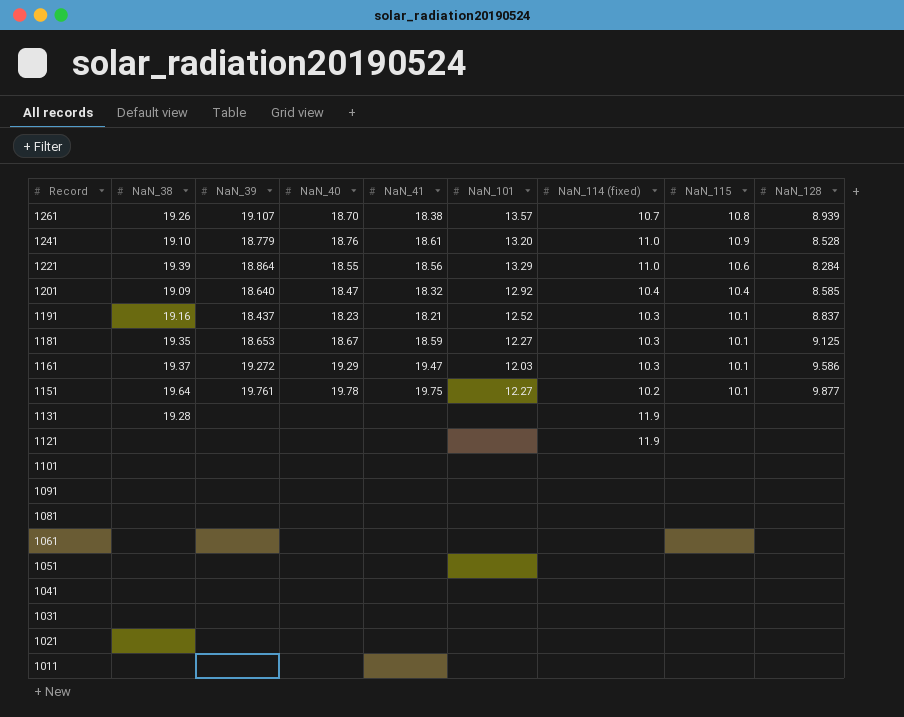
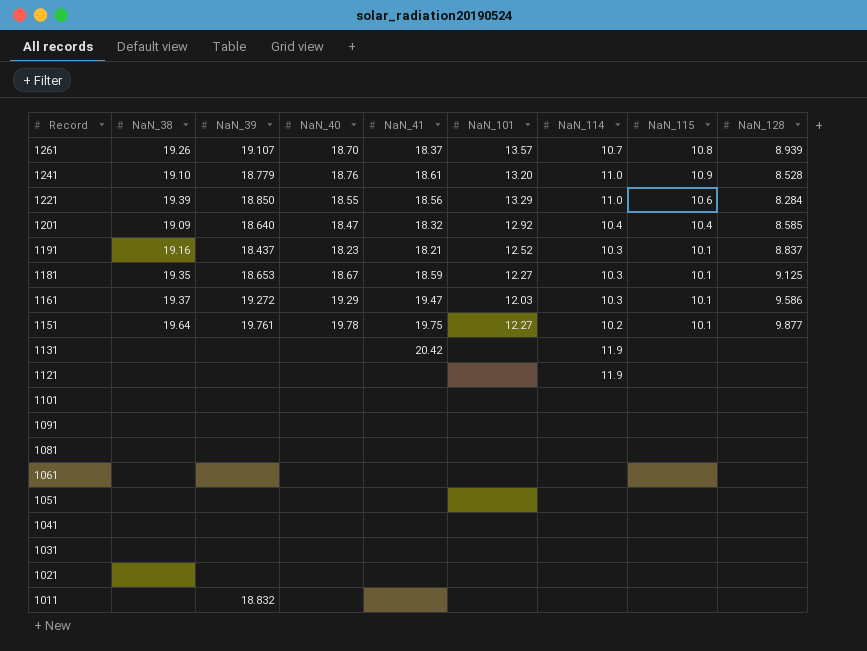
column name: NaN_114 (fixed) -> NaN_114
1261 | NaN_41: 18.38 -> 18.37
1221 | NaN_39: 18.864 -> 18.850
1131 | NaN_38: 19.28 -> none
1131 | NaN_41: none -> 20.42
1011 | NaN_39: none -> 18.832

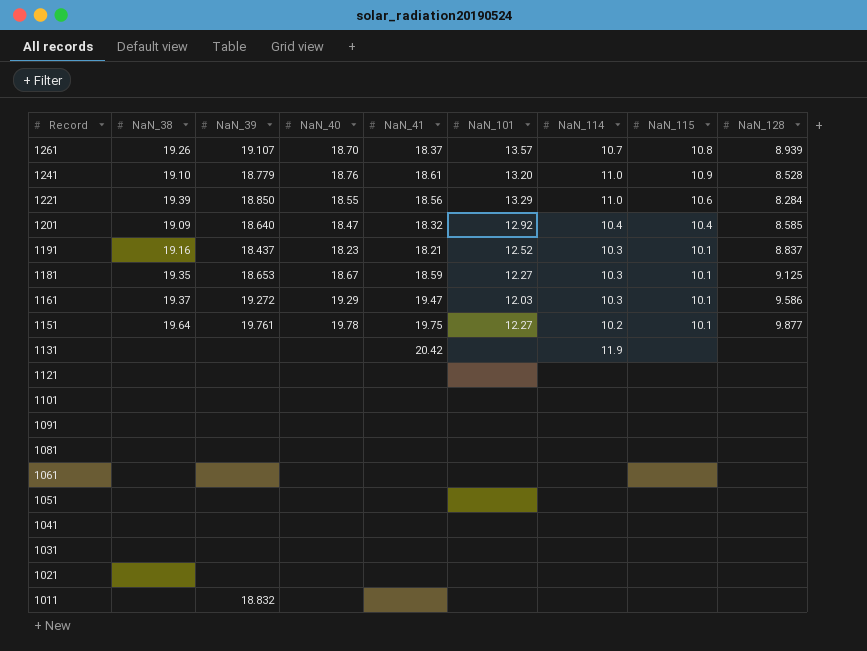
1121 | NaN_114: 11.9 -> none

